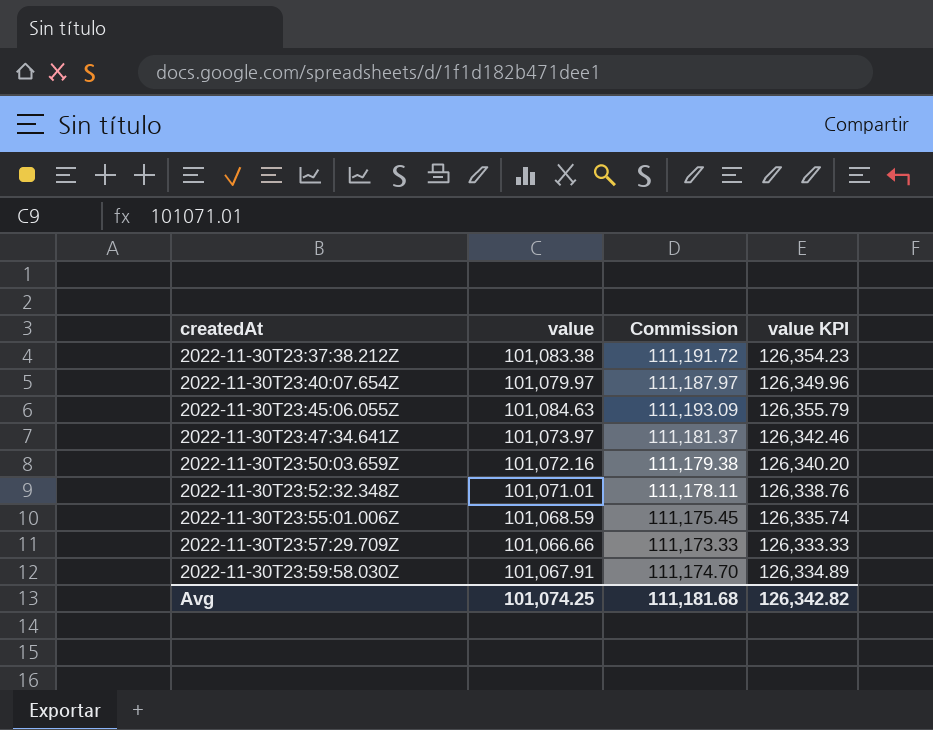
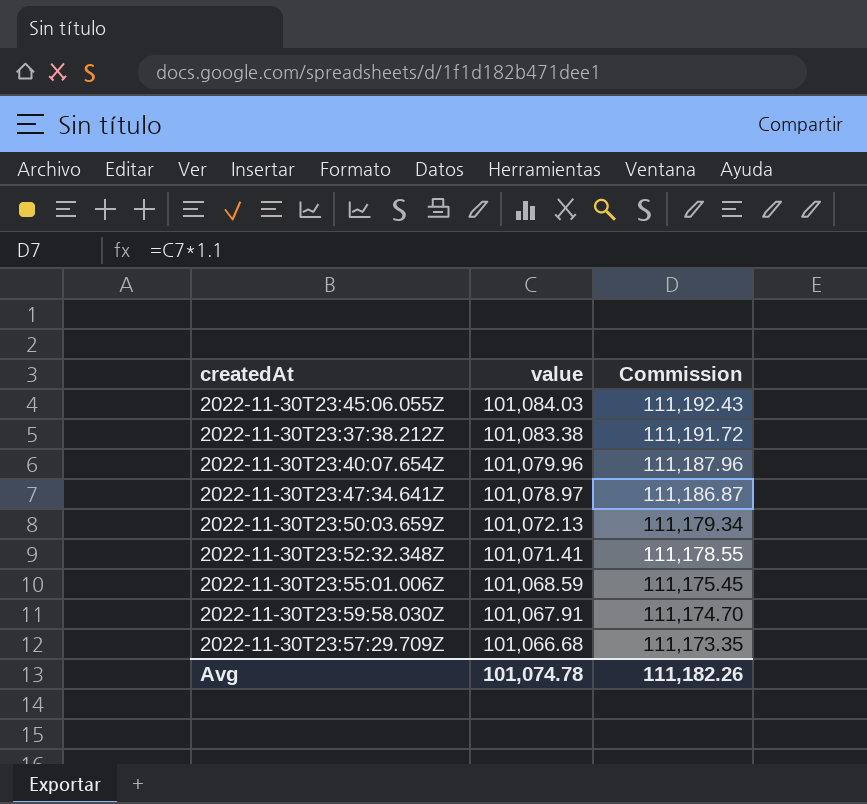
row order: createdAt ascending -> value descending
column value KPI | formula: [value] * 1.25 -> none
2022-11-30T23:45:06.055Z | value: 101,084.63 -> 101,084.03
2022-11-30T23:45:06.055Z | Commission: 111,193.09 -> 111,192.43
2022-11-30T23:40:07.654Z | value: 101,079.97 -> 101,079.96
2022-11-30T23:40:07.654Z | Commission: 111,187.97 -> 111,187.96
2022-11-30T23:47:34.641Z | value: 101,073.97 -> 101,078.97
2022-11-30T23:47:34.641Z | Commission: 111,181.37 -> 111,186.87
2022-11-30T23:50:03.659Z | value: 101,072.16 -> 101,072.13
2022-11-30T23:50:03.659Z | Commission: 111,179.38 -> 111,179.34
2022-11-30T23:52:32.348Z | value: 101,071.01 -> 101,071.41
2022-11-30T23:52:32.348Z | Commission: 111,178.11 -> 111,178.55
2022-11-30T23:57:29.709Z | value: 101,066.66 -> 101,066.68
2022-11-30T23:57:29.709Z | Commission: 111,173.33 -> 111,173.35
Avg | value: 101,074.25 -> 101,074.78
Avg | Commission: 111,181.68 -> 111,182.26

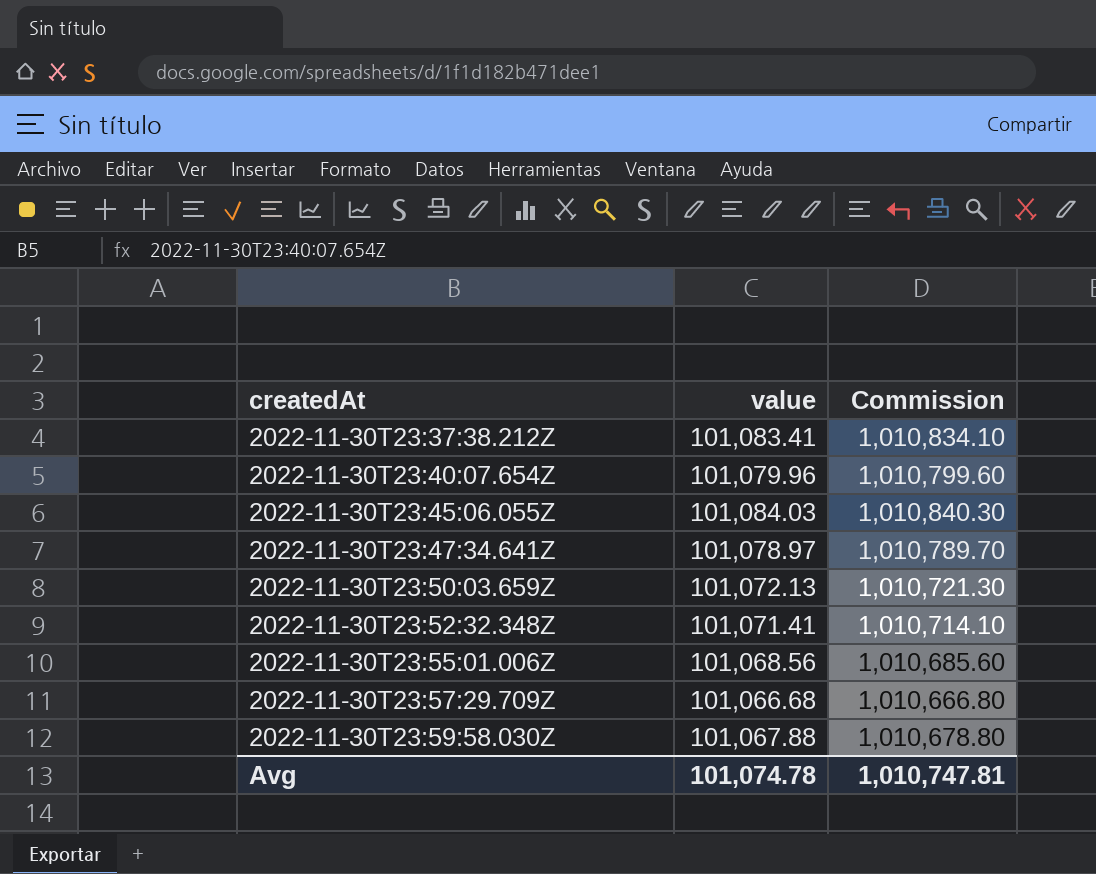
row order: value descending -> createdAt ascending
column Commission | formula: [value] * 1.1 -> [value] * 10
2022-11-30T23:37:38.212Z | value: 101,083.38 -> 101,083.41
2022-11-30T23:55:01.006Z | value: 101,068.59 -> 101,068.56
2022-11-30T23:59:58.030Z | value: 101,067.91 -> 101,067.88
Avg | Commission: 111,182.26 -> 1,010,747.81

